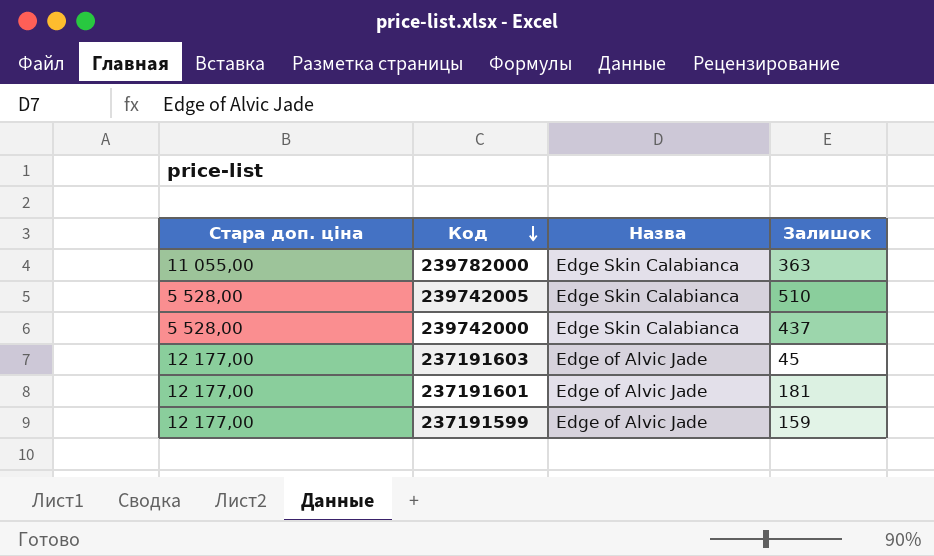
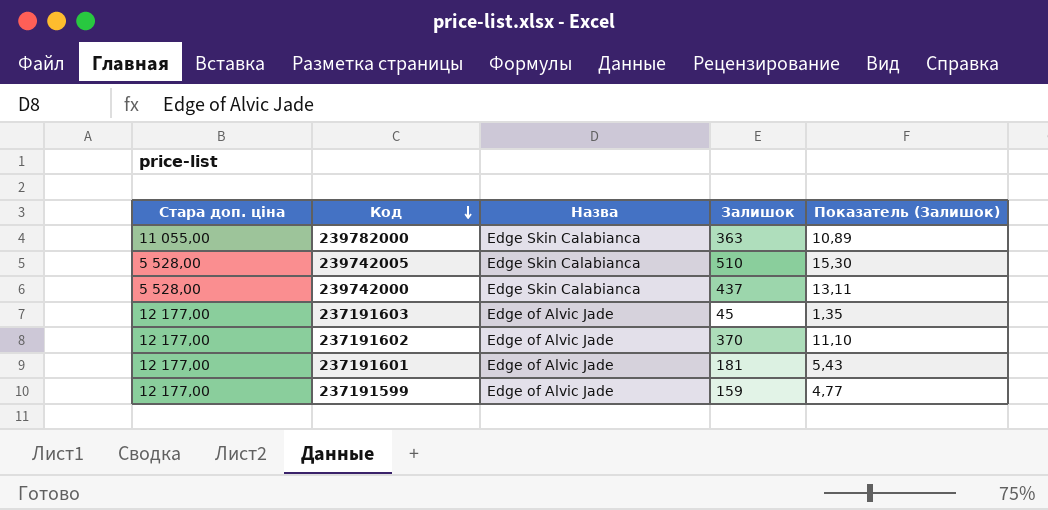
column Показатель (Залишок) | formula: none -> [Залишок] * 0,03
row 237191602: none -> 12 177,00 | Edge of Alvic Jade | 370 | 11,10

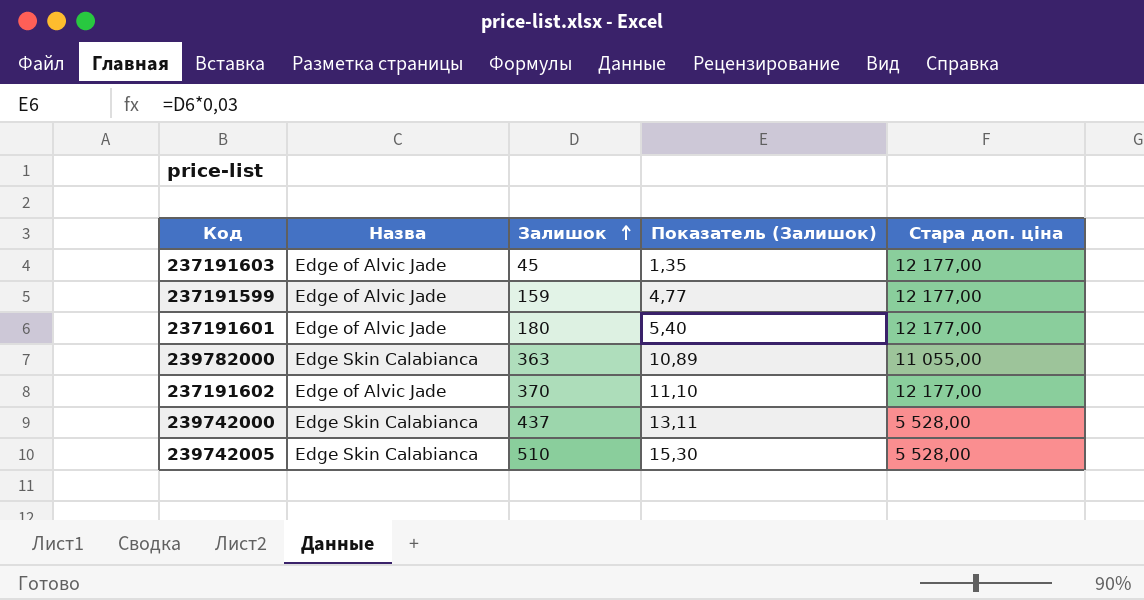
row order: Код descending -> Залишок ascending
column Стара доп. ціна | position: 1 -> 5
237191601 | Залишок: 181 -> 180
237191601 | Показатель (Залишок): 5,43 -> 5,40

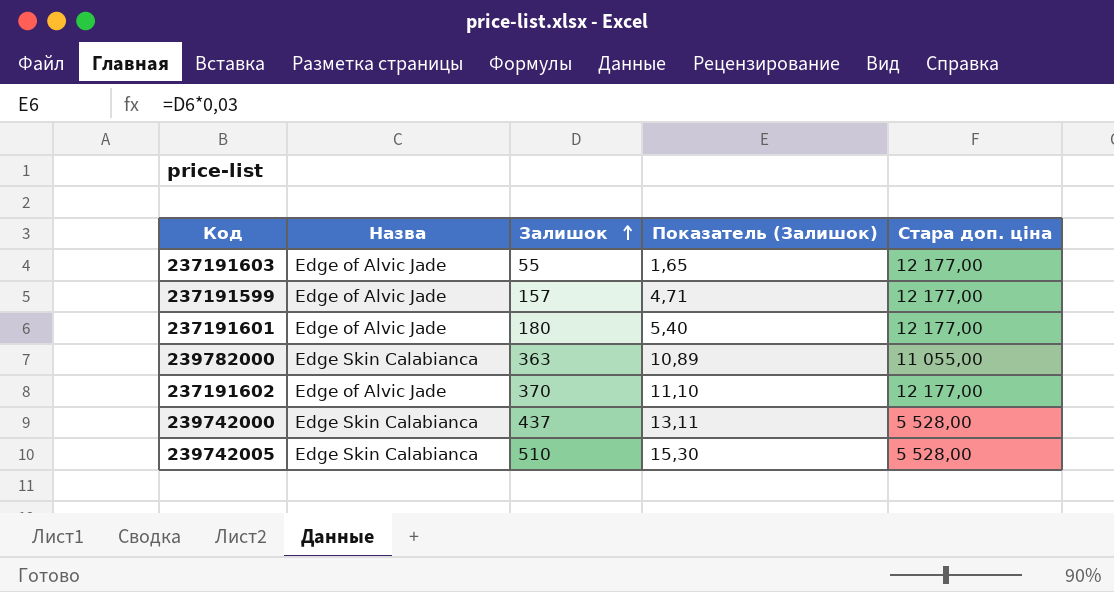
237191603 | Залишок: 45 -> 55
237191603 | Показатель (Залишок): 1,35 -> 1,65
237191599 | Залишок: 159 -> 157
237191599 | Показатель (Залишок): 4,77 -> 4,71

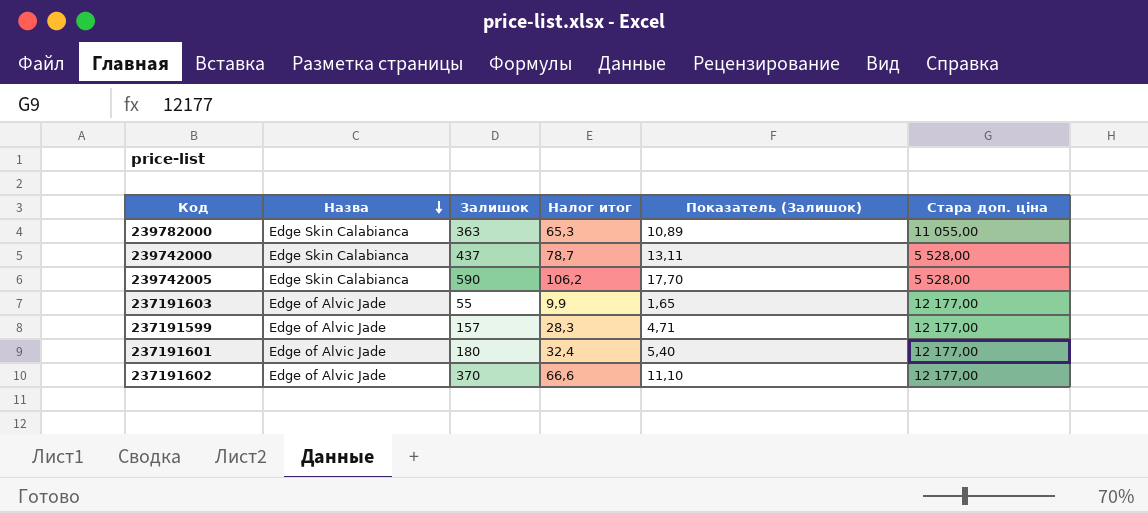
row order: Залишок ascending -> Назва descending
column Налог итог | formula: none -> [Залишок] * 0,18
239742005 | Залишок: 510 -> 590
239742005 | Показатель (Залишок): 15,30 -> 17,70

